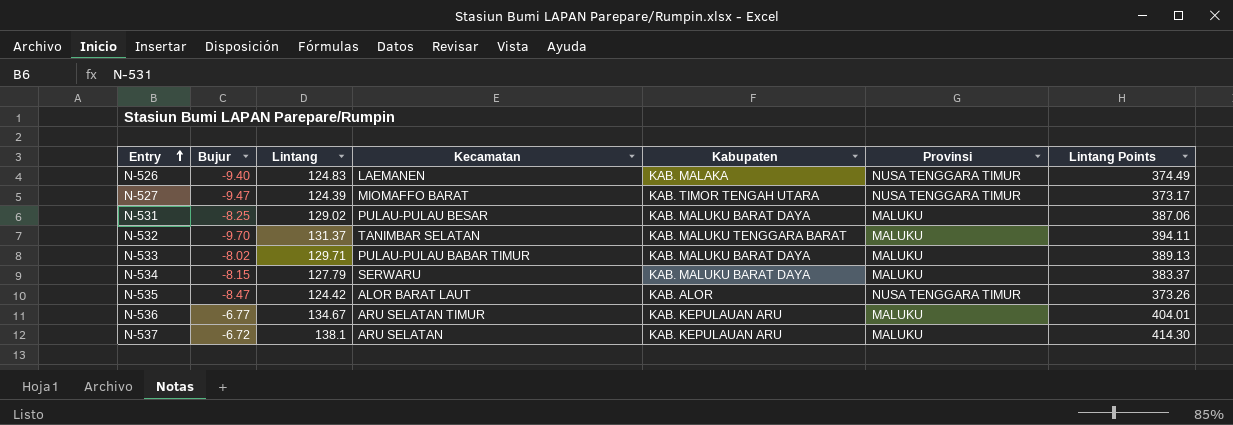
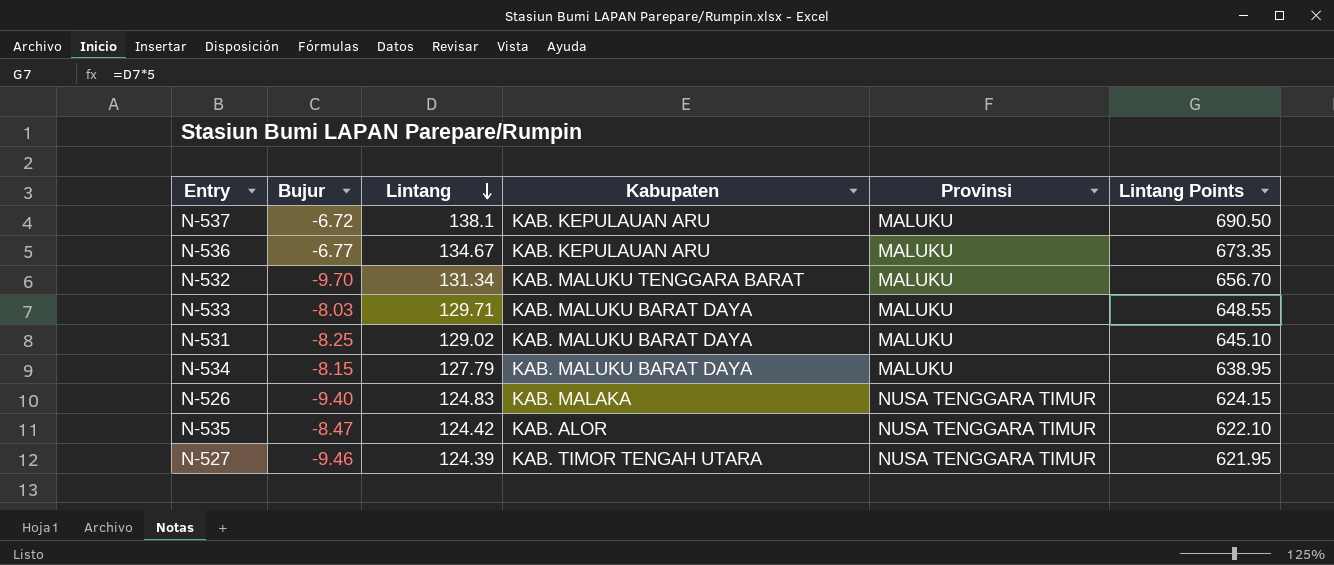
row order: Entry ascending -> Lintang descending
column Kecamatan | position: 4 -> none
column Lintang Points | formula: [Lintang] * 3 -> [Lintang] * 5
N-532 | Lintang: 131.37 -> 131.34
N-533 | Bujur: -8.02 -> -8.03
N-527 | Bujur: -9.47 -> -9.46

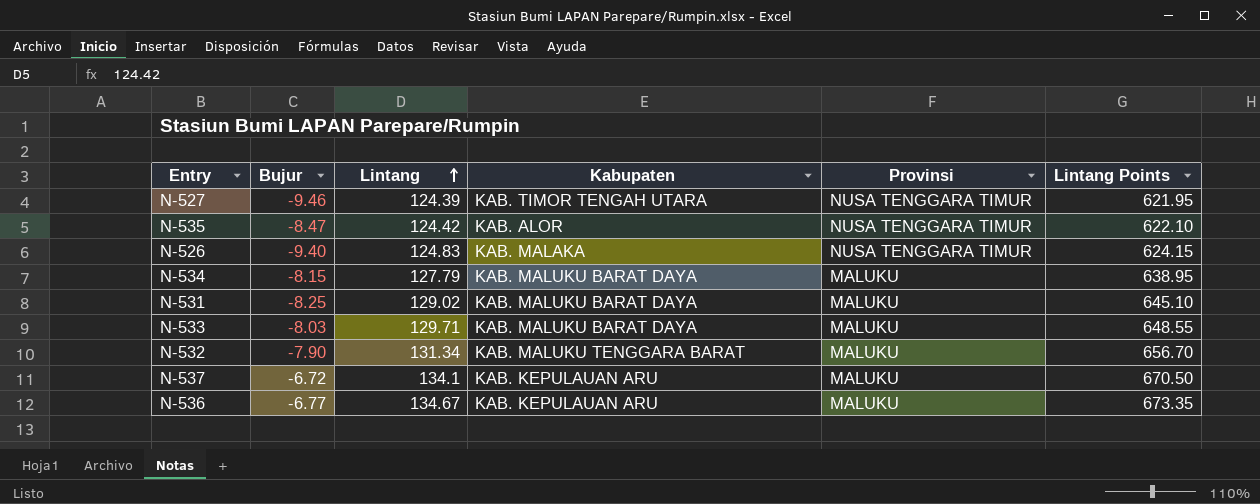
row order: Lintang descending -> Lintang ascending
N-532 | Bujur: -9.70 -> -7.90
N-537 | Lintang: 138.1 -> 134.1
N-537 | Lintang Points: 690.50 -> 670.50

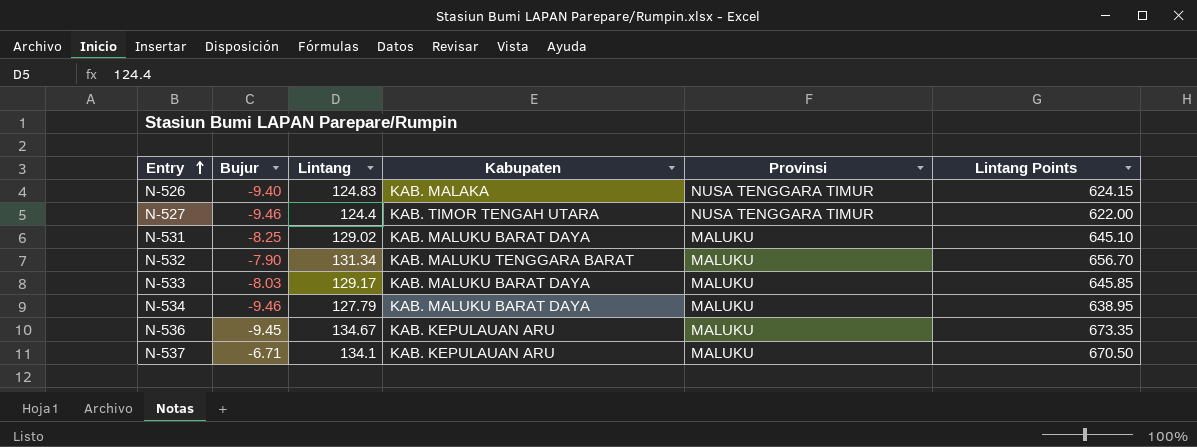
row order: Lintang ascending -> Entry ascending
row N-535: -8.47 | 124.42 | KAB. ALOR | NUSA TENGGARA TIMUR | 622.10 -> none
N-527 | Lintang: 124.39 -> 124.4
N-527 | Lintang Points: 621.95 -> 622.00
N-533 | Lintang: 129.71 -> 129.17
N-533 | Lintang Points: 648.55 -> 645.85
N-534 | Bujur: -8.15 -> -9.46
N-536 | Bujur: -6.77 -> -9.45
N-537 | Bujur: -6.72 -> -6.71

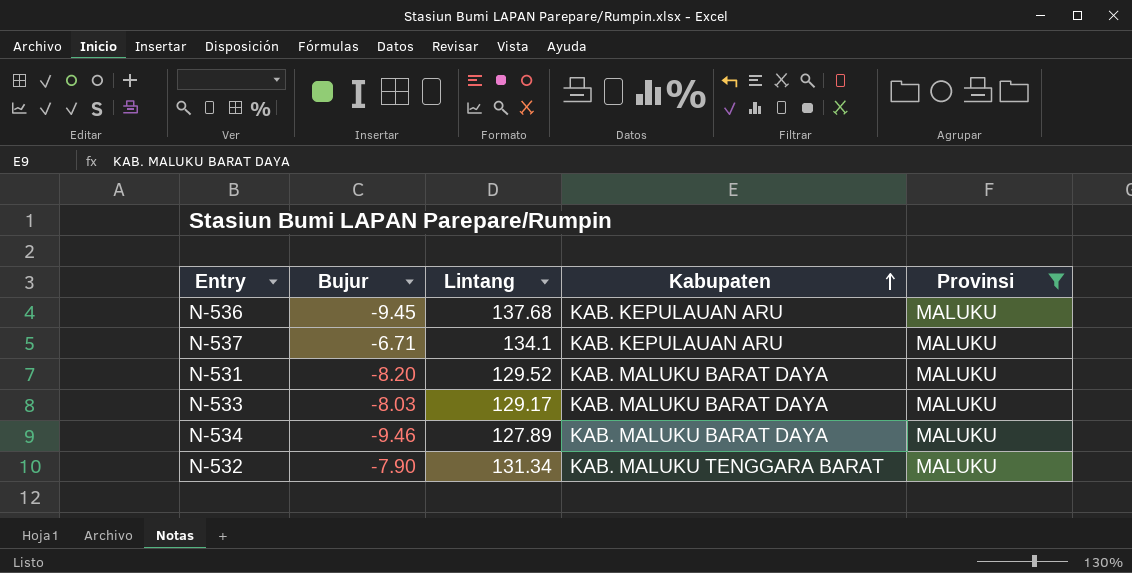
filter: none -> Provinsi = MALUKU
row order: Entry ascending -> Kabupaten ascending
column Lintang Points | formula: [Lintang] * 5 -> none
N-536 | Lintang: 134.67 -> 137.68
N-531 | Bujur: -8.25 -> -8.20
N-531 | Lintang: 129.02 -> 129.52
N-534 | Lintang: 127.79 -> 127.89

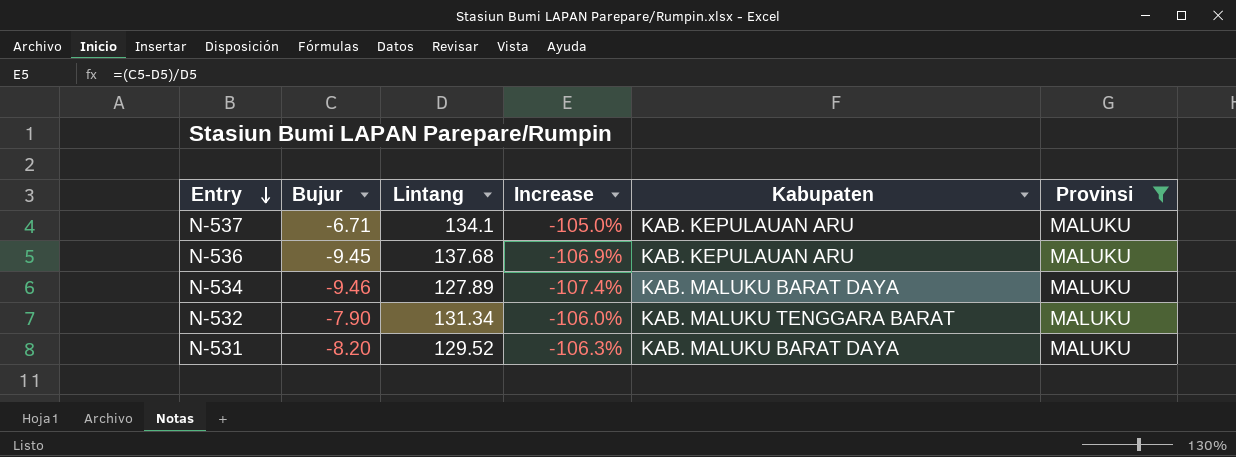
row order: Kabupaten ascending -> Entry descending
column Increase | formula: none -> ([Bujur] - [Lintang]) / [Lintang]
row N-533: -8.03 | 129.17 | KAB. MALUKU BARAT DAYA | MALUKU -> none

